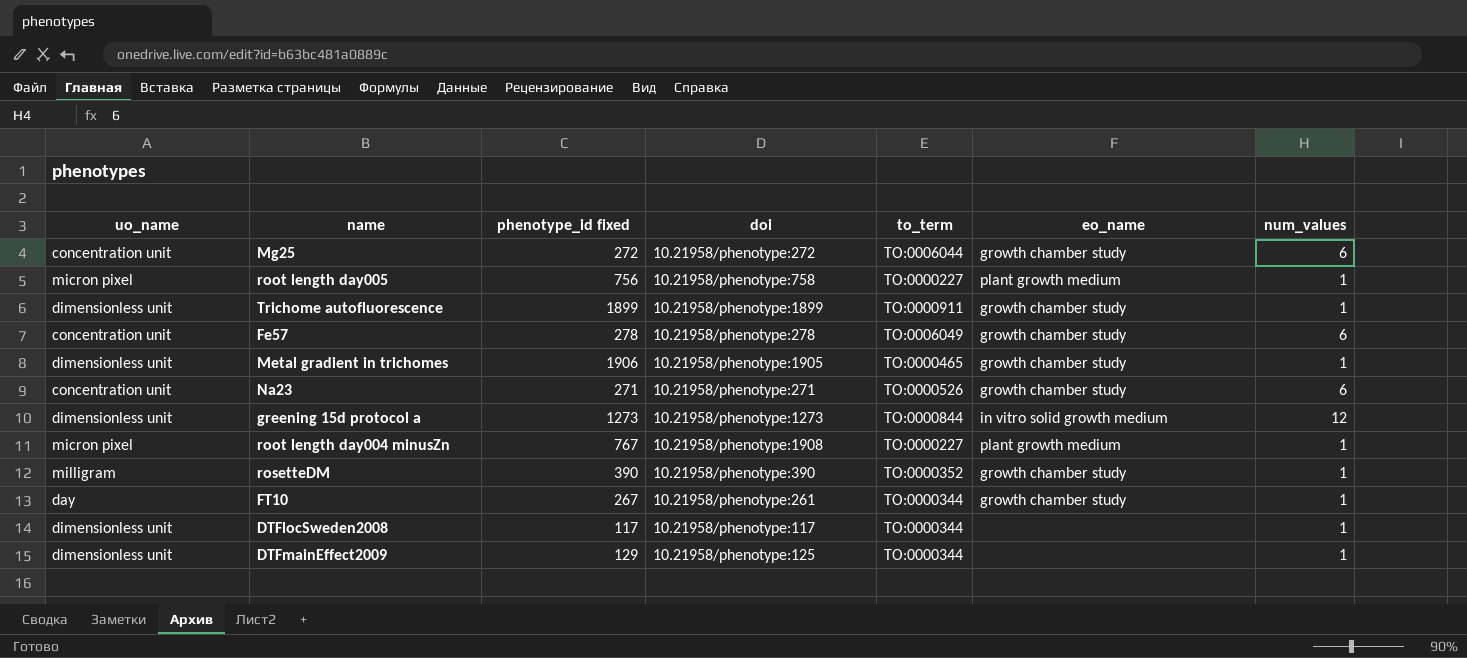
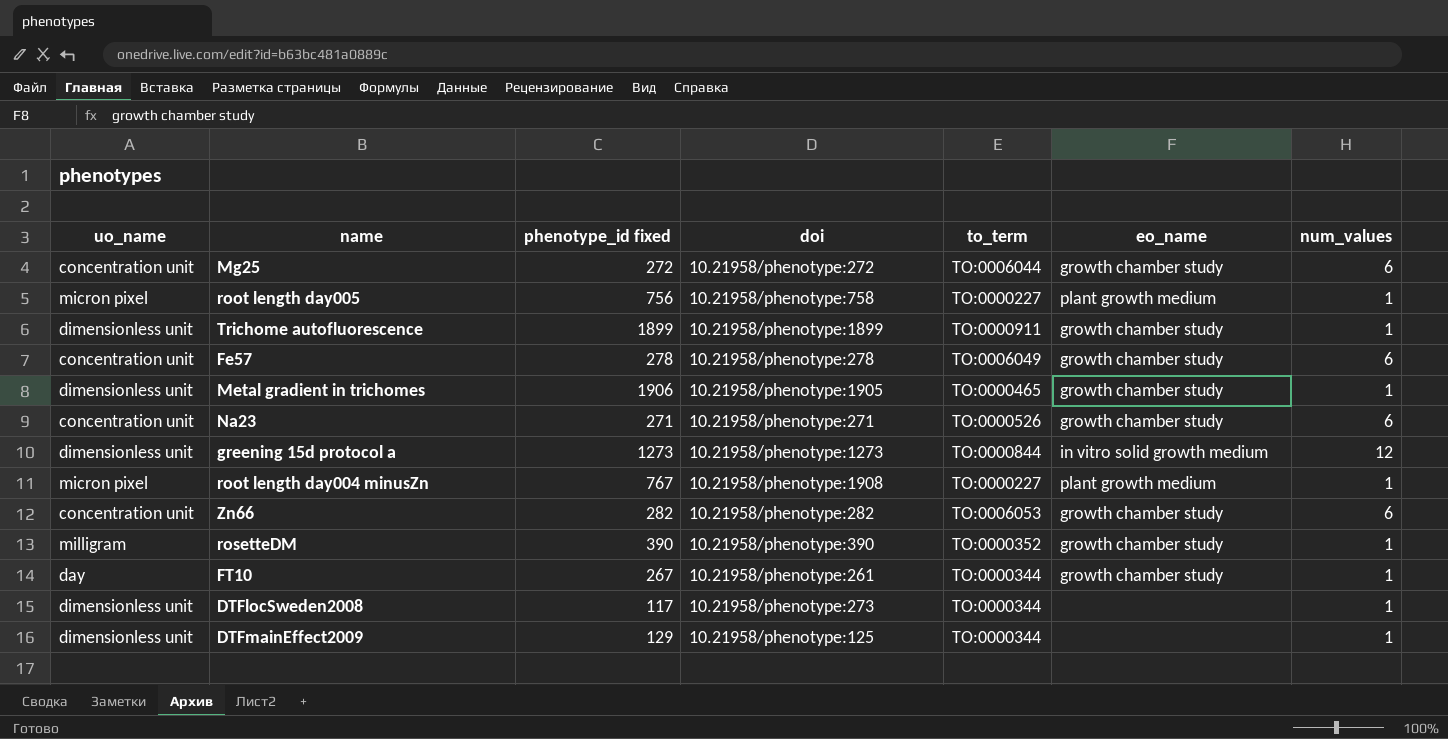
row Zn66: none -> concentration unit | 282 | 10.21958/phenotype:282 | TO:0006053 | growth chamber study | 6
DTFlocSweden2008 | doi: 10.21958/phenotype:117 -> 10.21958/phenotype:273

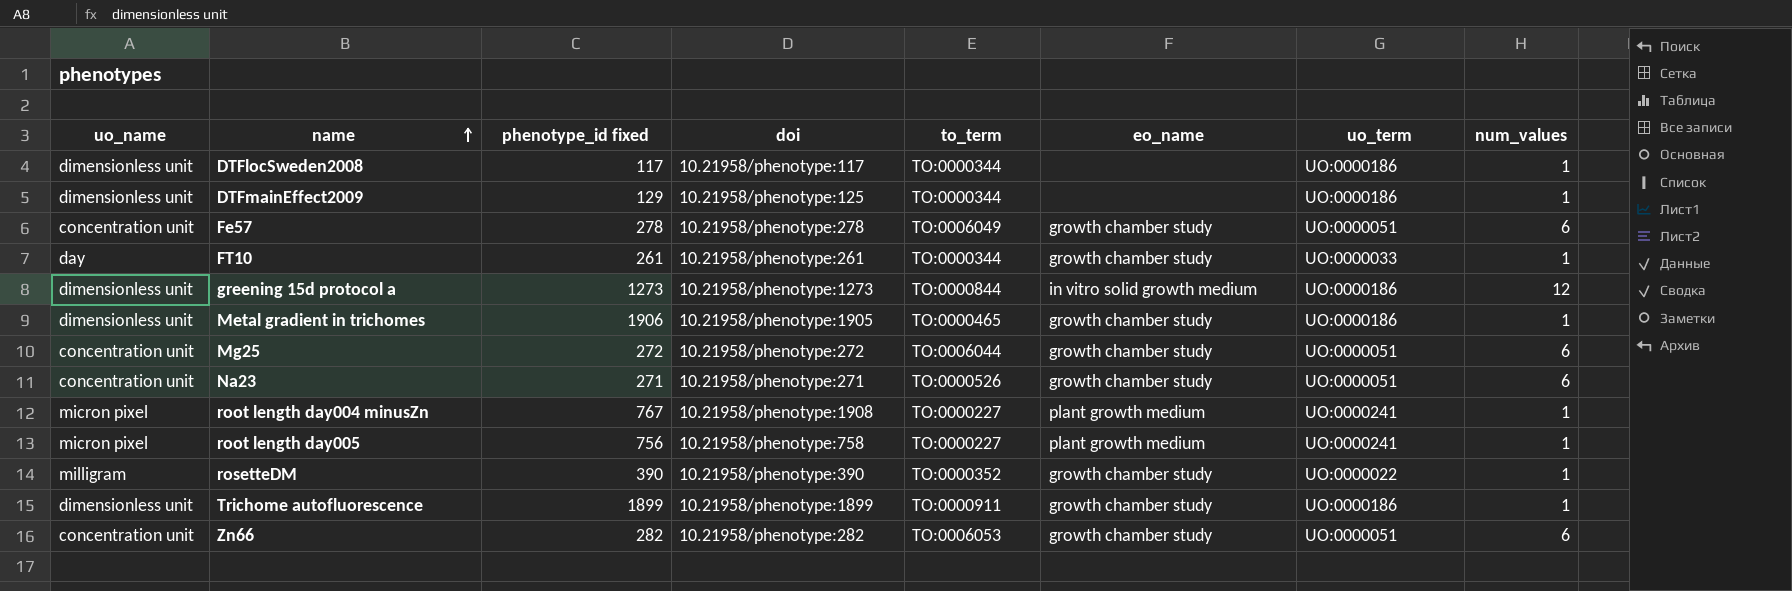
row order: none -> name ascending
column uo_term | position: none -> 7
DTFlocSweden2008 | doi: 10.21958/phenotype:273 -> 10.21958/phenotype:117
FT10 | phenotype_id fixed: 267 -> 261

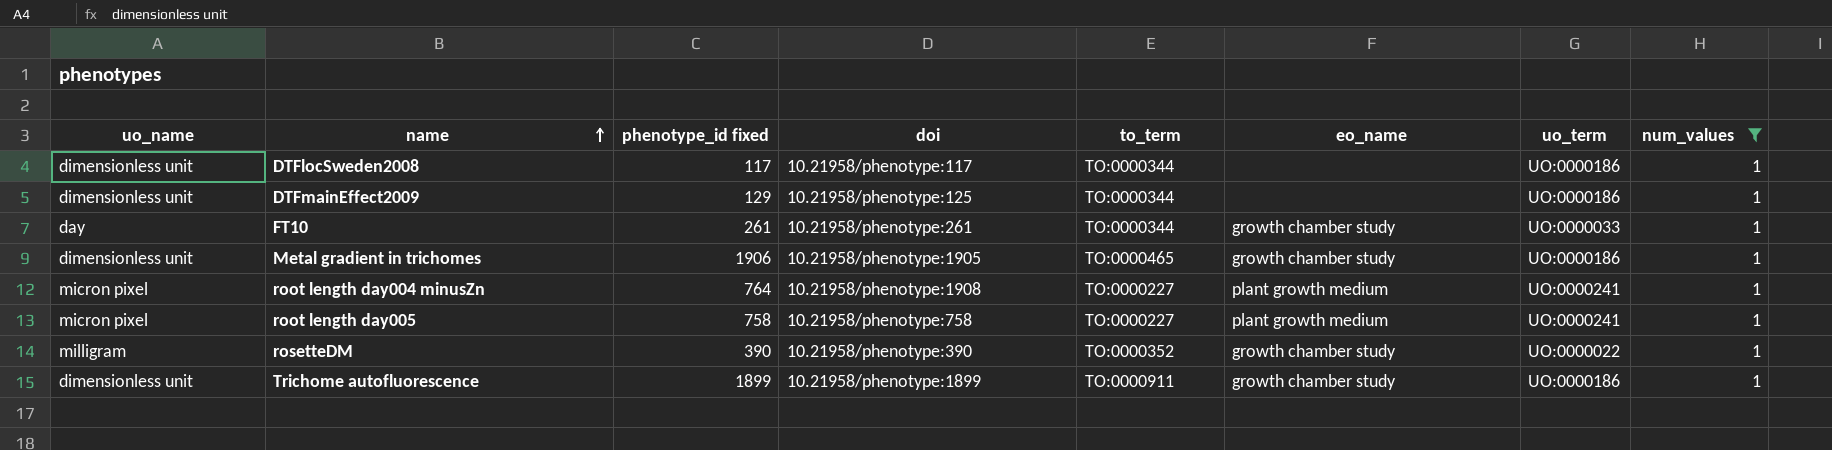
filter: none -> num_values = 1
root length day004 minusZn | phenotype_id fixed: 767 -> 764
root length day005 | phenotype_id fixed: 756 -> 758

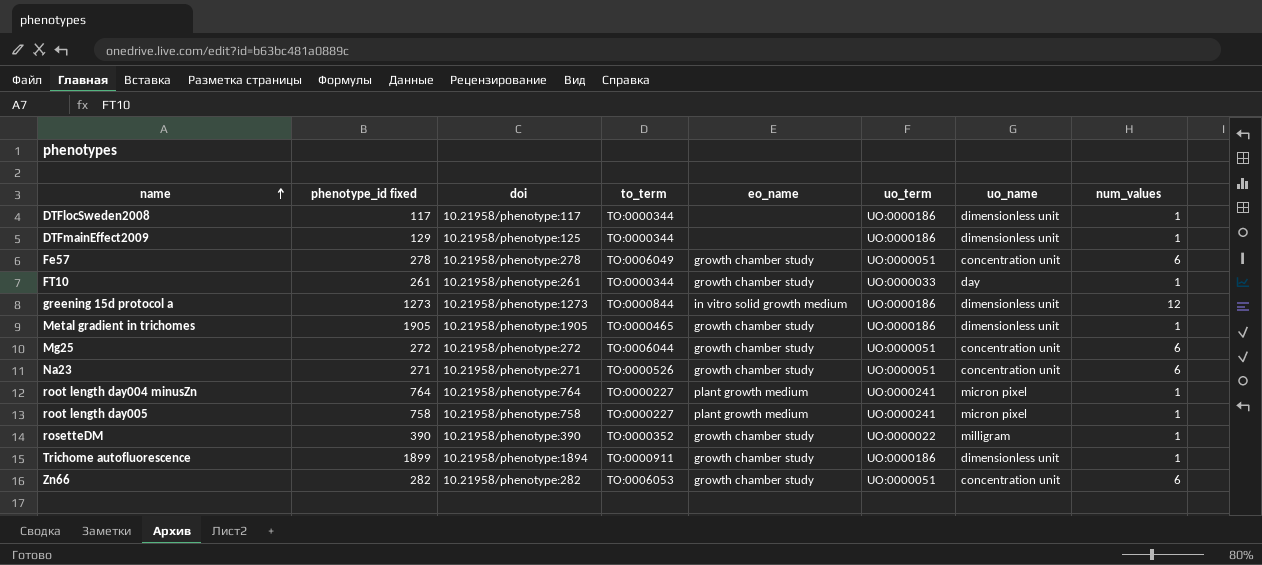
filter: num_values = 1 -> none
column uo_name | position: 1 -> 7
Metal gradient in trichomes | phenotype_id fixed: 1906 -> 1905
root length day004 minusZn | doi: 10.21958/phenotype:1908 -> 10.21958/phenotype:764
Trichome autofluorescence | doi: 10.21958/phenotype:1899 -> 10.21958/phenotype:1894

